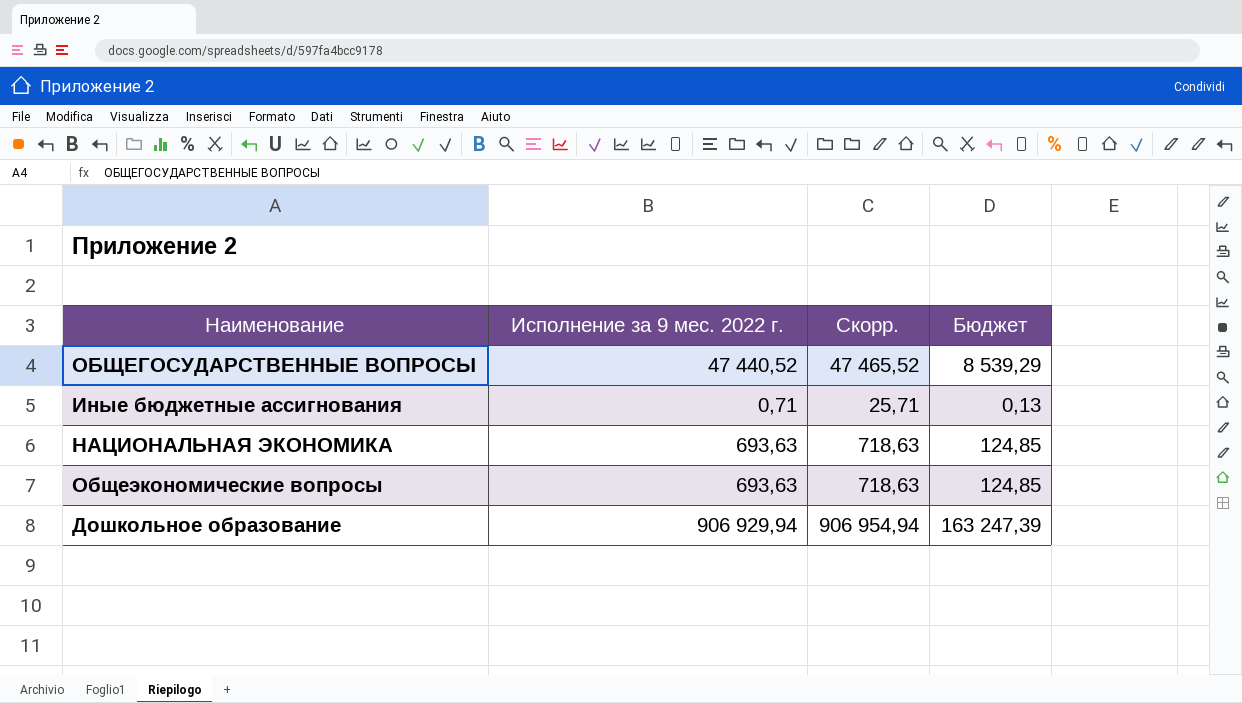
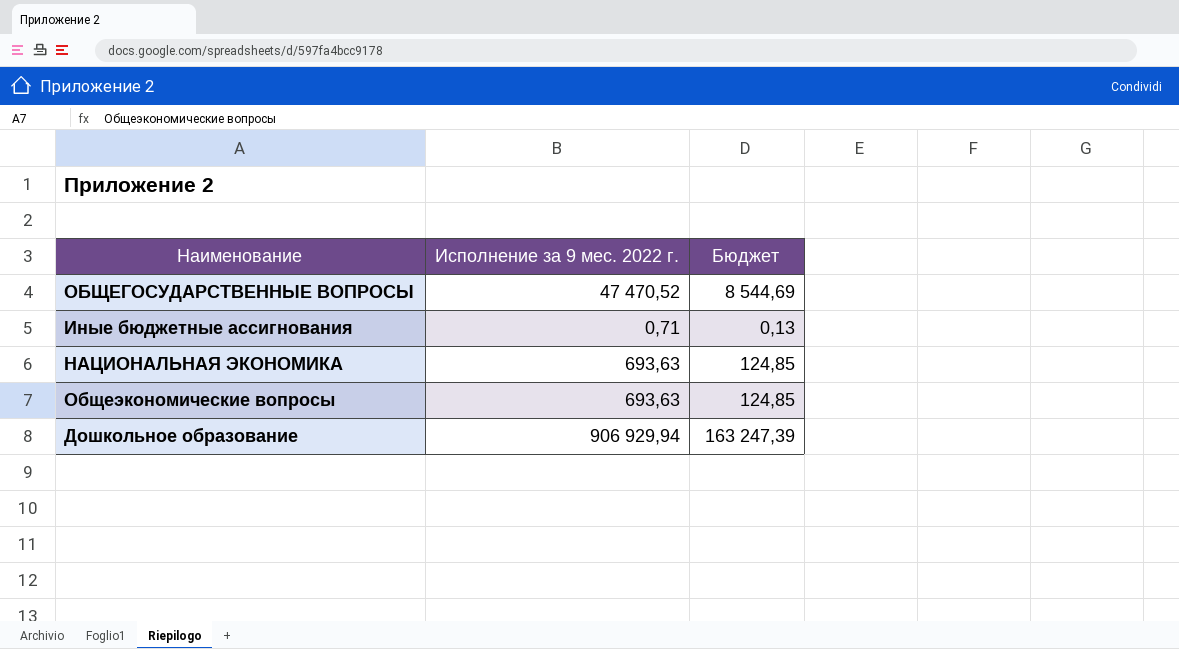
column Скорр. | formula: [Исполнение за 9 мес. 2022 г.] + 25 -> none
ОБЩЕГОСУДАРСТВЕННЫЕ ВОПРОСЫ | Исполнение за 9 мес. 2022 г.: 47 440,52 -> 47 470,52
ОБЩЕГОСУДАРСТВЕННЫЕ ВОПРОСЫ | Бюджет: 8 539,29 -> 8 544,69

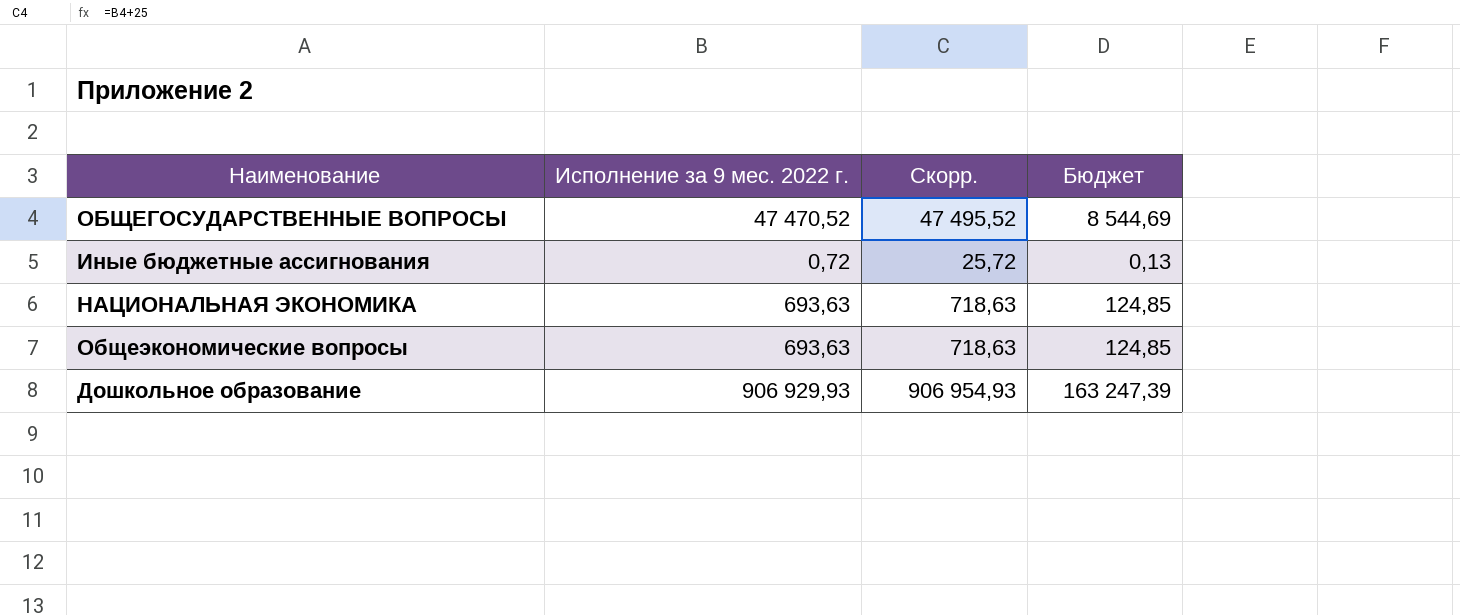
column Скорр. | formula: none -> [Исполнение за 9 мес. 2022 г.] + 25
Иные бюджетные ассигнования | Исполнение за 9 мес. 2022 г.: 0,71 -> 0,72
Дошкольное образование | Исполнение за 9 мес. 2022 г.: 906 929,94 -> 906 929,93

